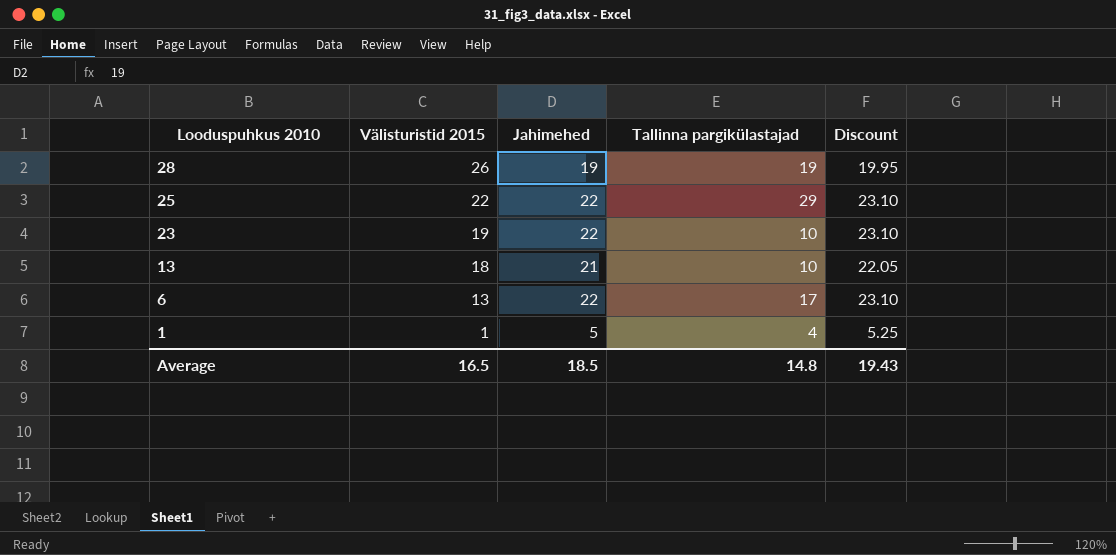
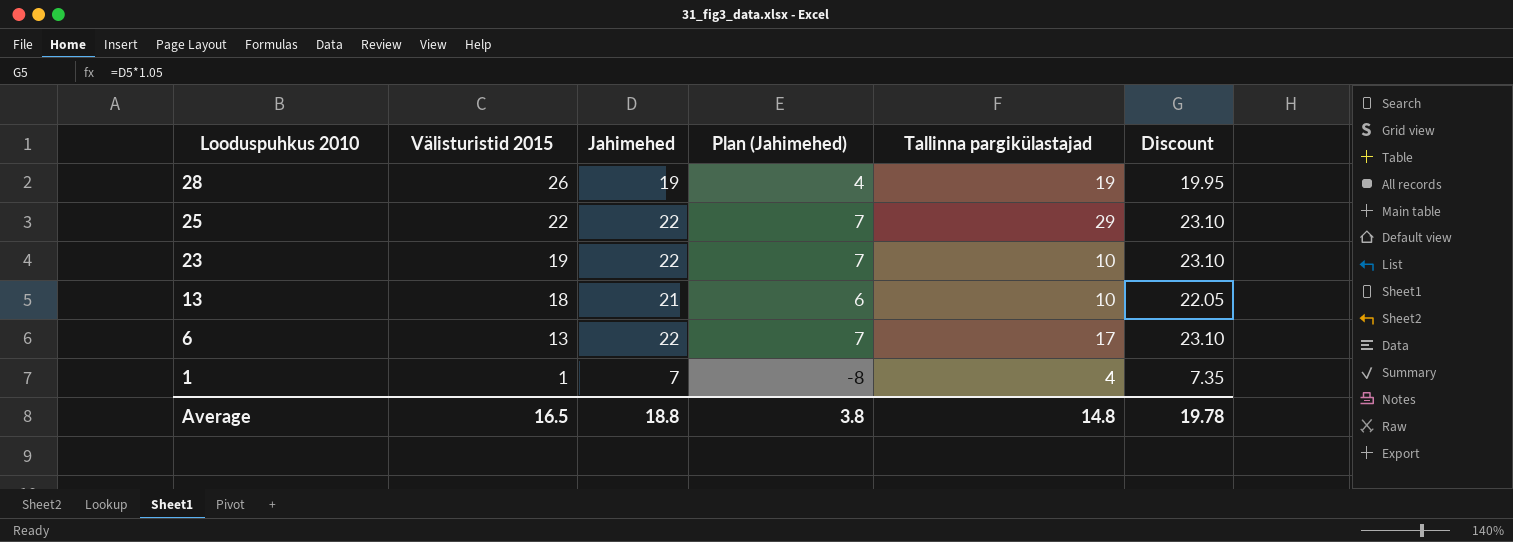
column Plan (Jahimehed) | formula: none -> [Jahimehed] - 15
1 | Jahimehed: 5 -> 7
1 | Discount: 5.25 -> 7.35
Average | Jahimehed: 18.5 -> 18.8
Average | Discount: 19.43 -> 19.78

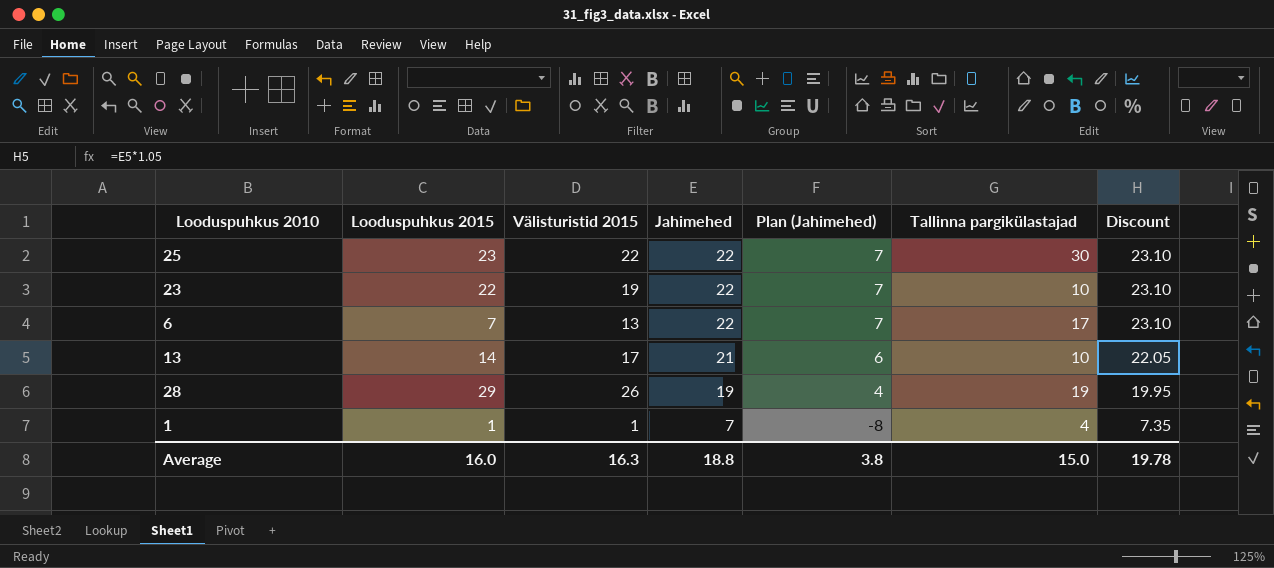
row order: Looduspuhkus 2010 descending -> Jahimehed descending
column Looduspuhkus 2015 | position: none -> 2
25 | Tallinna pargikülastajad: 29 -> 30
13 | Välisturistid 2015: 18 -> 17
Average | Välisturistid 2015: 16.5 -> 16.3
Average | Tallinna pargikülastajad: 14.8 -> 15.0

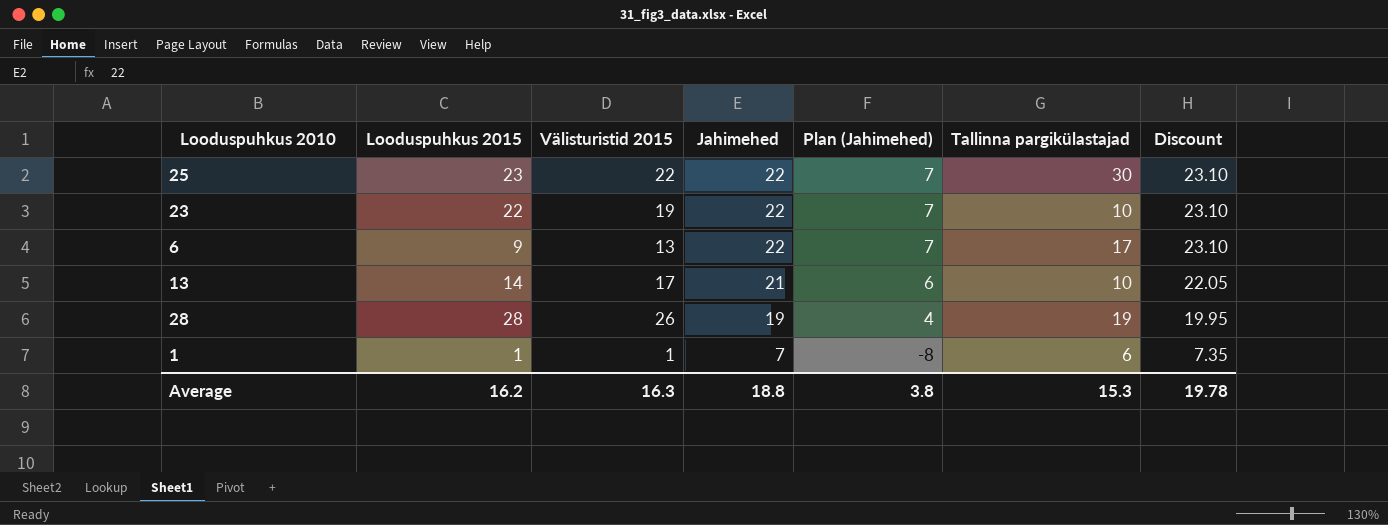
6 | Looduspuhkus 2015: 7 -> 9
28 | Looduspuhkus 2015: 29 -> 28
1 | Tallinna pargikülastajad: 4 -> 6
Average | Looduspuhkus 2015: 16.0 -> 16.2
Average | Tallinna pargikülastajad: 15.0 -> 15.3

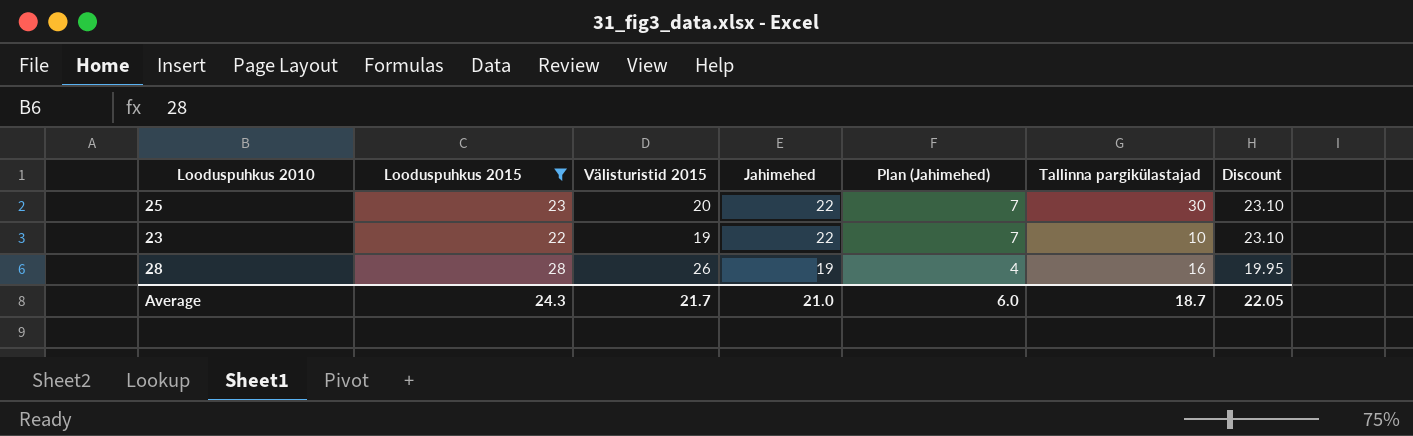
filter: none -> Looduspuhkus 2015 >= 22
25 | Välisturistid 2015: 22 -> 20
28 | Tallinna pargikülastajad: 19 -> 16
Average | Looduspuhkus 2015: 16.2 -> 24.3
Average | Välisturistid 2015: 16.3 -> 21.7
Average | Jahimehed: 18.8 -> 21.0
Average | Plan (Jahimehed): 3.8 -> 6.0
Average | Tallinna pargikülastajad: 15.3 -> 18.7
Average | Discount: 19.78 -> 22.05

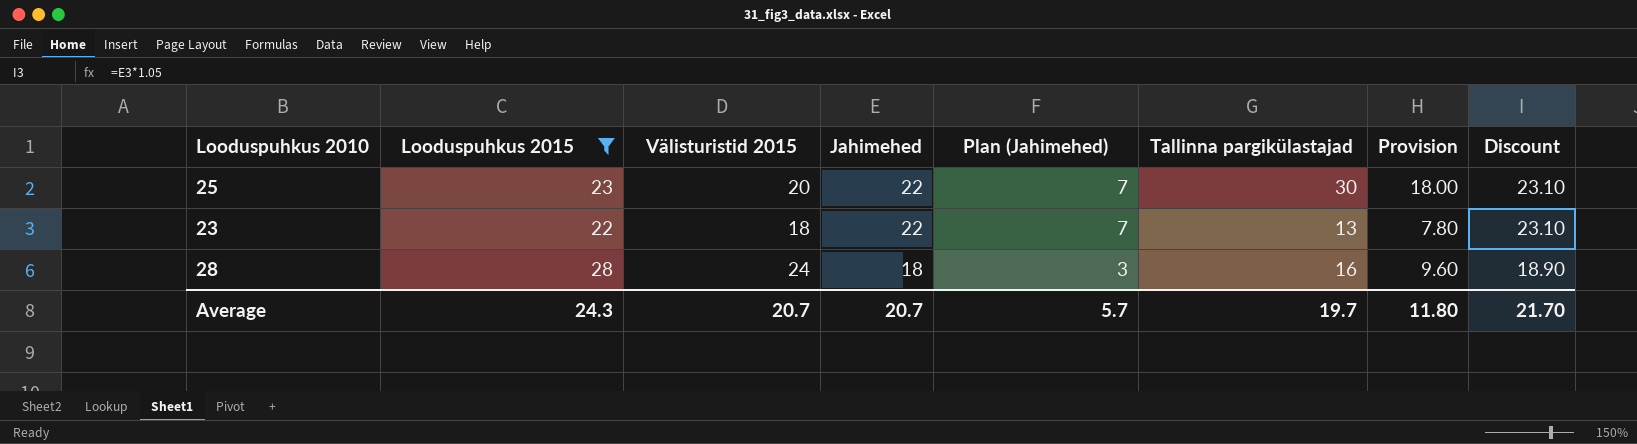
column Provision | formula: none -> [Tallinna pargikülastajad] * 0.6
23 | Välisturistid 2015: 19 -> 18
23 | Tallinna pargikülastajad: 10 -> 13
28 | Välisturistid 2015: 26 -> 24
28 | Jahimehed: 19 -> 18
28 | Plan (Jahimehed): 4 -> 3
28 | Discount: 19.95 -> 18.90
Average | Välisturistid 2015: 21.7 -> 20.7
Average | Jahimehed: 21.0 -> 20.7
Average | Plan (Jahimehed): 6.0 -> 5.7
Average | Tallinna pargikülastajad: 18.7 -> 19.7
Average | Discount: 22.05 -> 21.70

